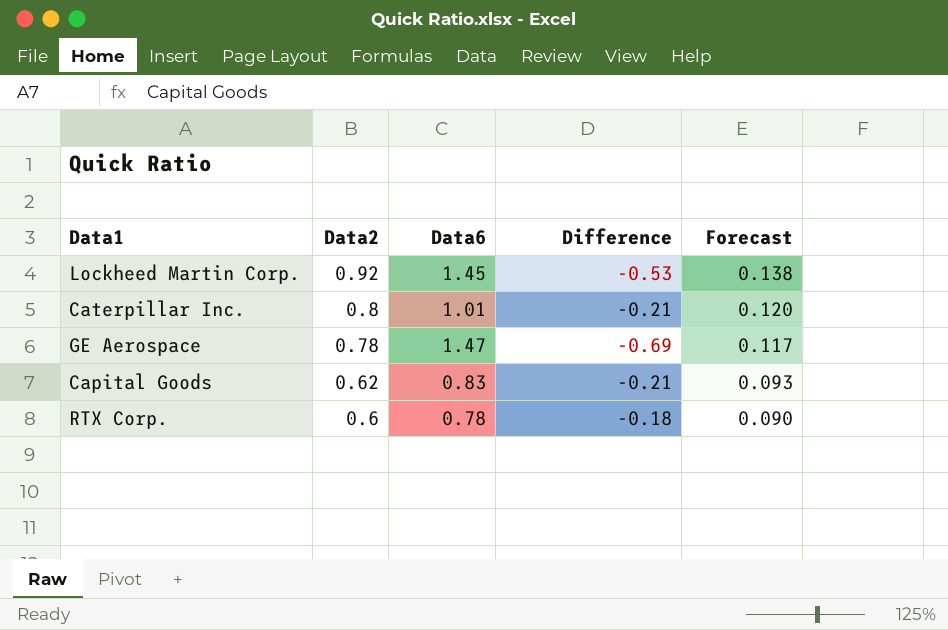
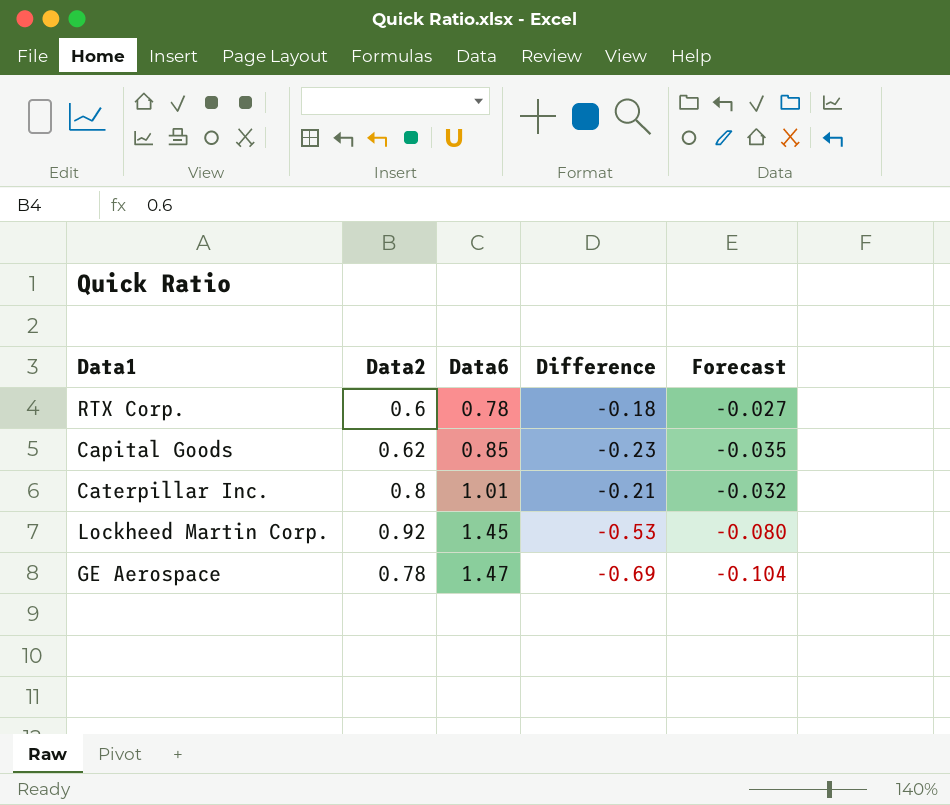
row order: Data2 descending -> Data6 ascending
column Forecast | formula: [Data2] * 0.15 -> [Difference] * 0.15
Capital Goods | Data6: 0.83 -> 0.85
Capital Goods | Difference: -0.21 -> -0.23

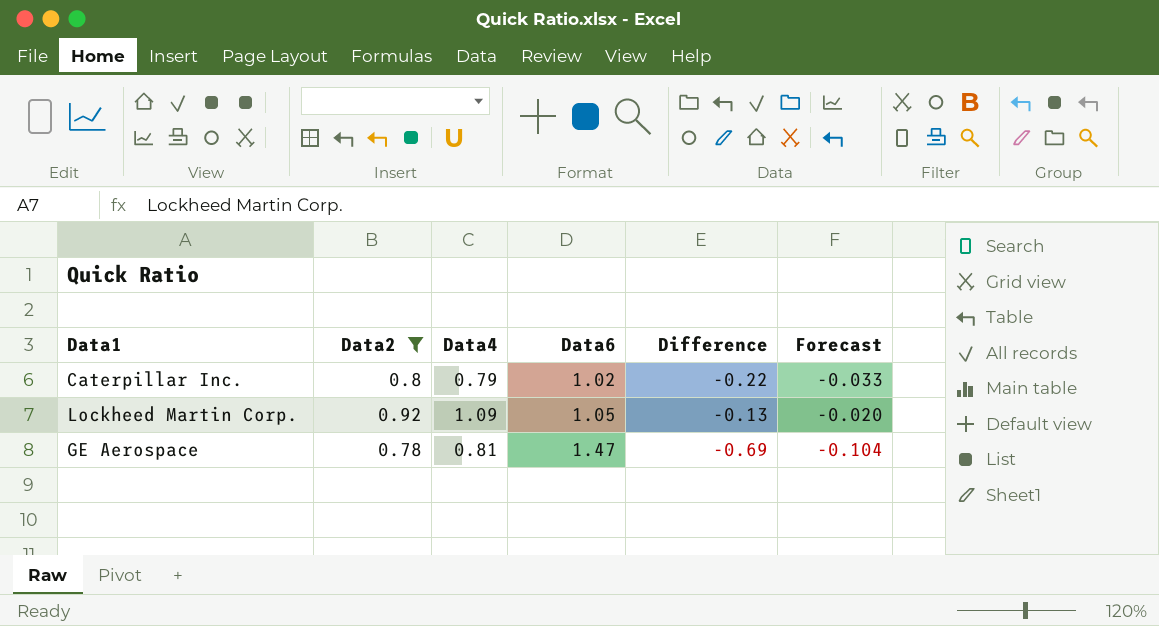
filter: none -> Data2 >= 0.78
column Data4 | position: none -> 3
Caterpillar Inc. | Data6: 1.01 -> 1.02
Caterpillar Inc. | Difference: -0.21 -> -0.22
Caterpillar Inc. | Forecast: -0.032 -> -0.033
Lockheed Martin Corp. | Data6: 1.45 -> 1.05
Lockheed Martin Corp. | Difference: -0.53 -> -0.13
Lockheed Martin Corp. | Forecast: -0.080 -> -0.020

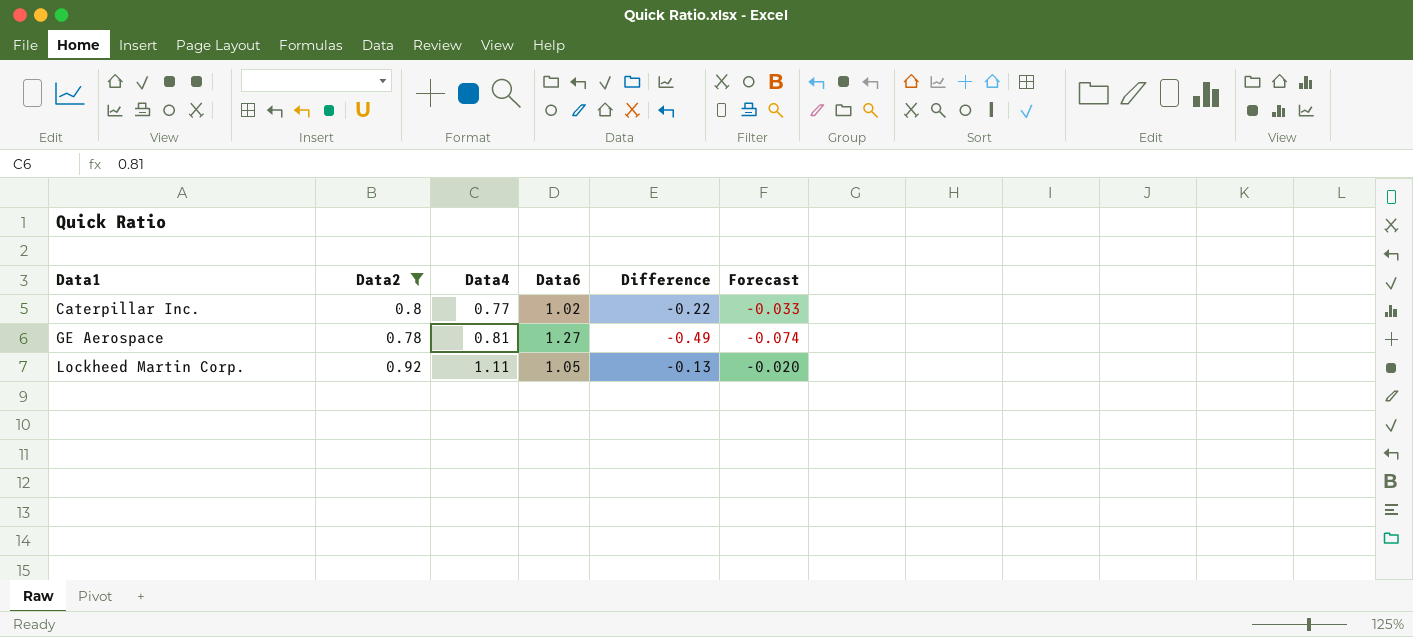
row order: Data6 ascending -> Data1 ascending
Caterpillar Inc. | Data4: 0.79 -> 0.77
GE Aerospace | Data6: 1.47 -> 1.27
GE Aerospace | Difference: -0.69 -> -0.49
GE Aerospace | Forecast: -0.104 -> -0.074
Lockheed Martin Corp. | Data4: 1.09 -> 1.11

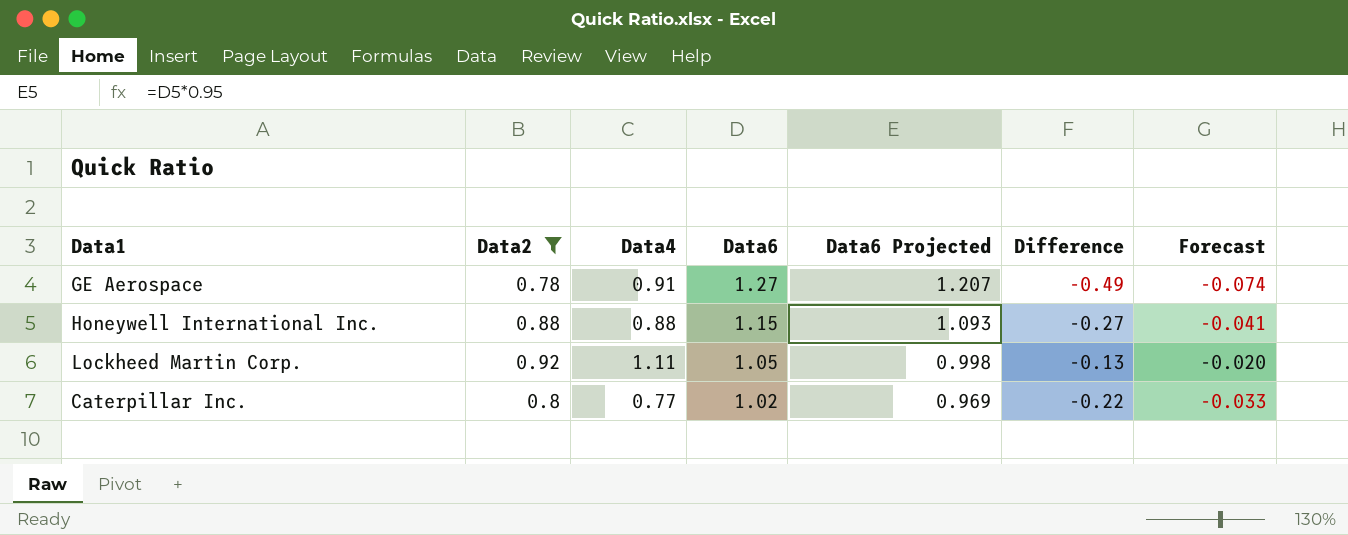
row order: Data1 ascending -> Data6 descending
column Data6 Projected | formula: none -> [Data6] * 0.95
GE Aerospace | Data4: 0.81 -> 0.91
row Honeywell International Inc.: none -> 0.88 | 0.88 | 1.15 | 1.093 | -0.27 | -0.041

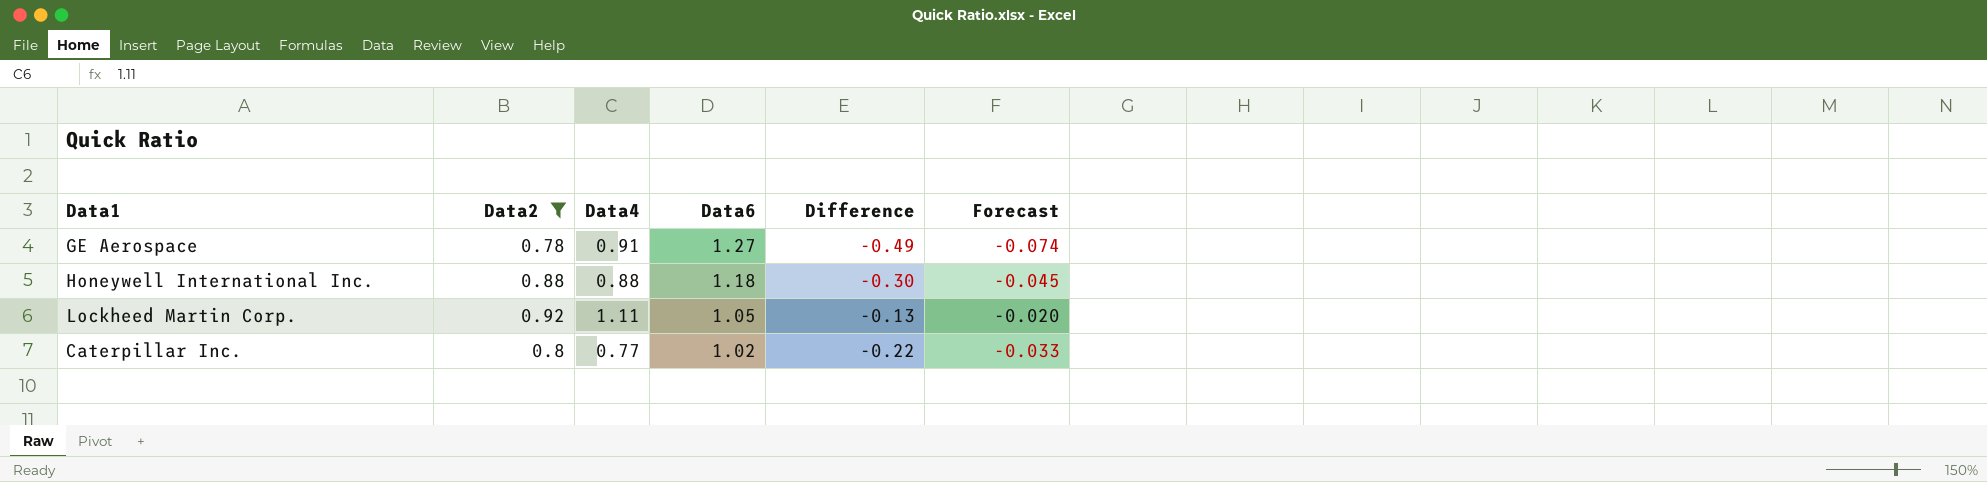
column Data6 Projected | formula: [Data6] * 0.95 -> none
Honeywell International Inc. | Data6: 1.15 -> 1.18
Honeywell International Inc. | Difference: -0.27 -> -0.30
Honeywell International Inc. | Forecast: -0.041 -> -0.045

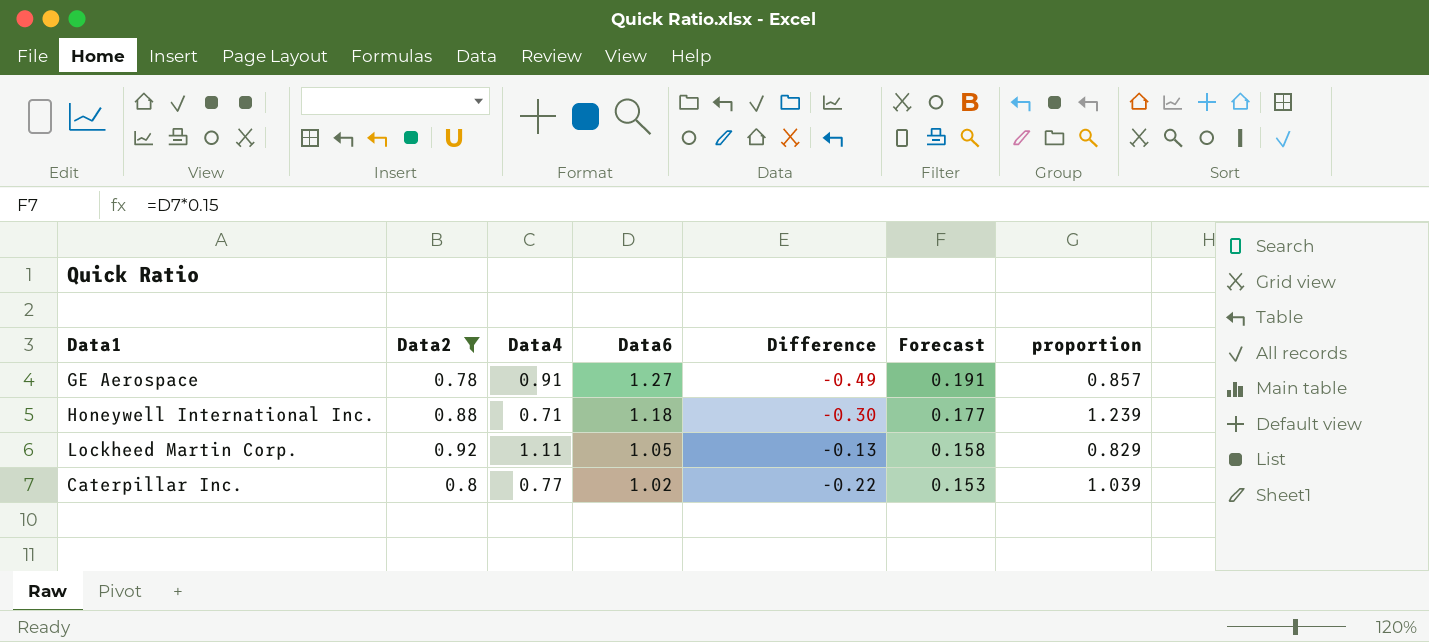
column Forecast | formula: [Difference] * 0.15 -> [Data6] * 0.15
column proportion | formula: none -> [Data2] / [Data4]
Honeywell International Inc. | Data4: 0.88 -> 0.71

